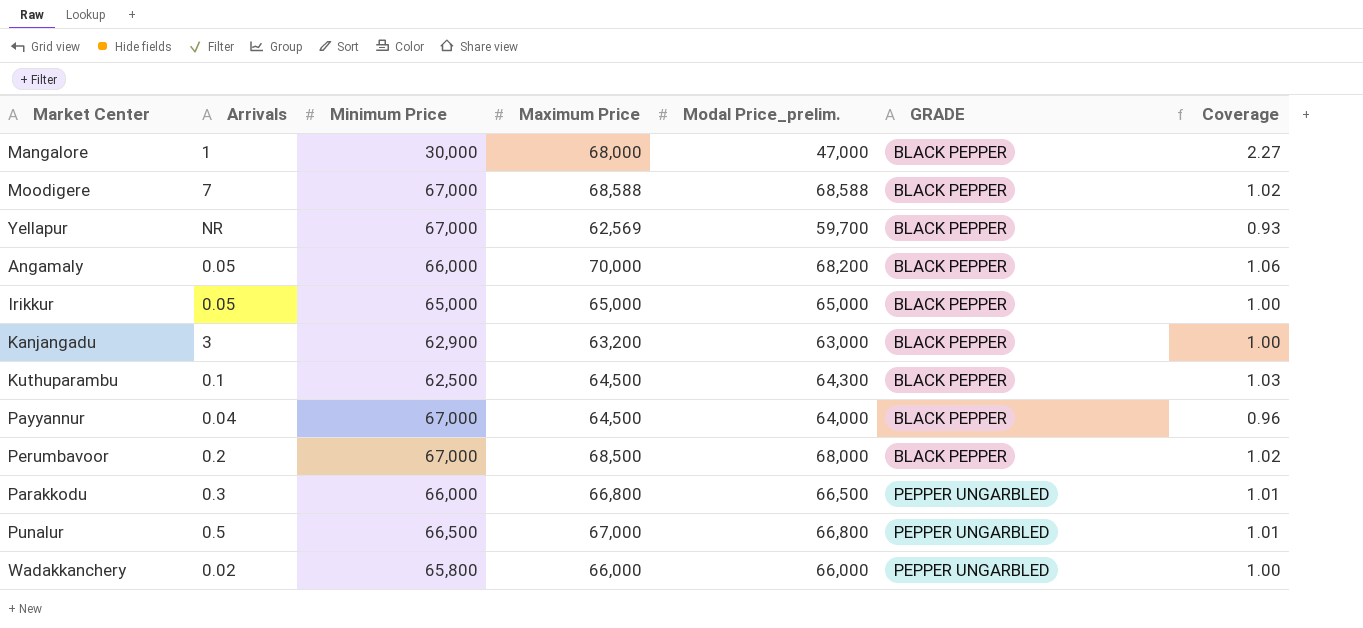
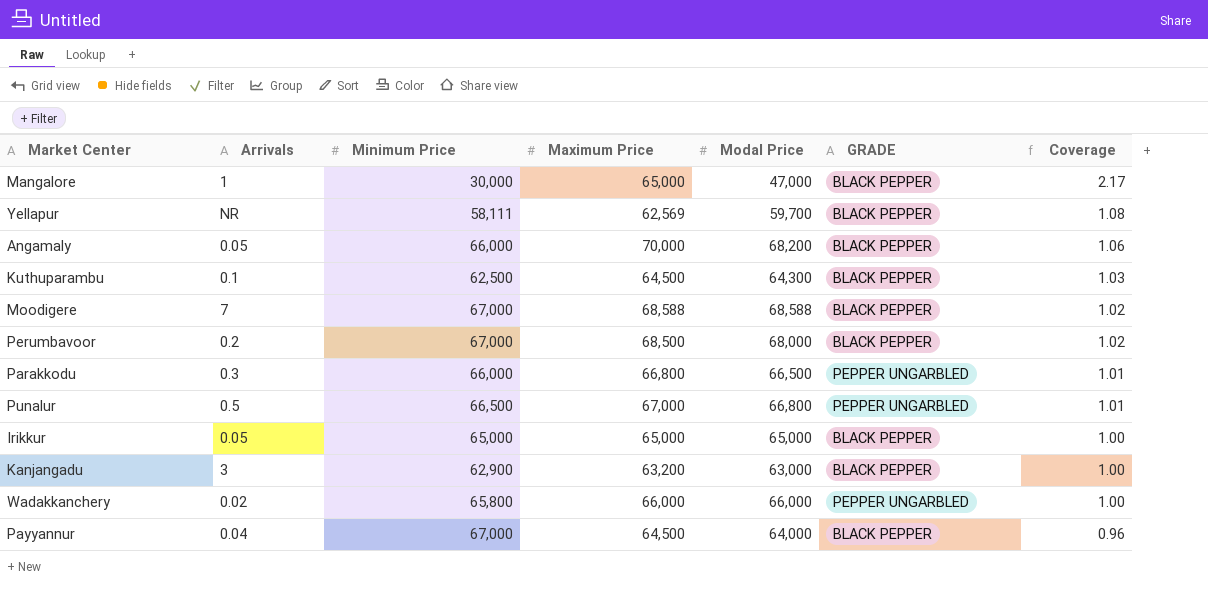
row order: GRADE ascending -> Coverage descending
column name: Modal Price_prelim. -> Modal Price
Mangalore | Maximum Price: 68,000 -> 65,000
Mangalore | Coverage: 2.27 -> 2.17
Yellapur | Minimum Price: 67,000 -> 58,111
Yellapur | Coverage: 0.93 -> 1.08

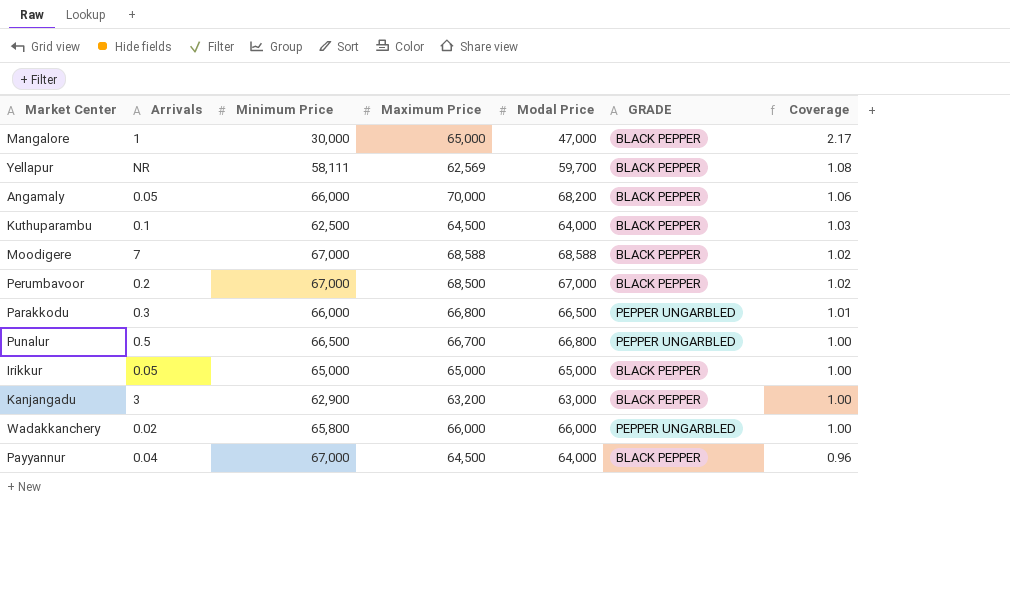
Kuthuparambu | Modal Price: 64,300 -> 64,000
Perumbavoor | Modal Price: 68,000 -> 67,000
Punalur | Maximum Price: 67,000 -> 66,700
Punalur | Coverage: 1.01 -> 1.00

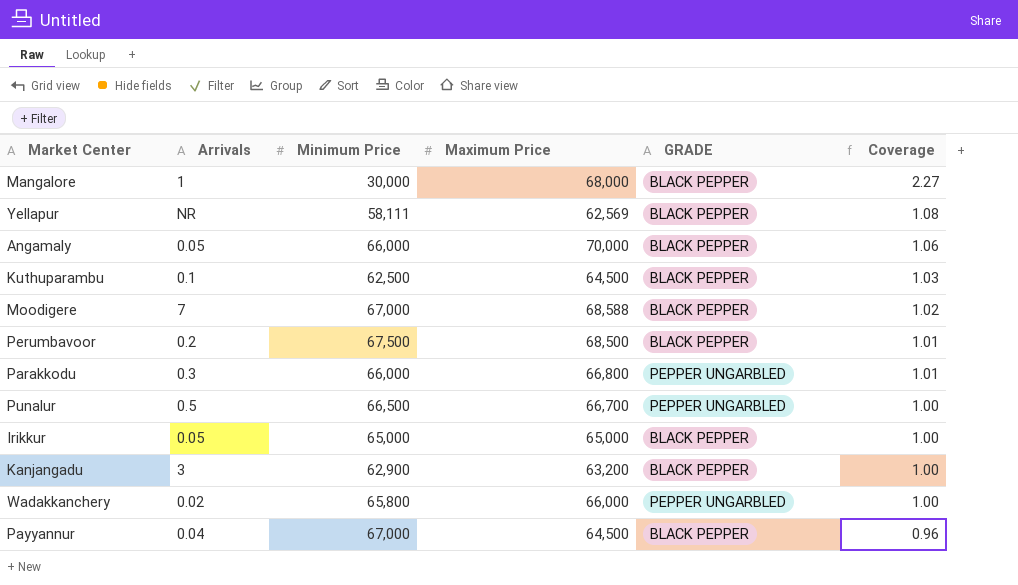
column Modal Price | position: 5 -> none
Mangalore | Maximum Price: 65,000 -> 68,000
Mangalore | Coverage: 2.17 -> 2.27
Perumbavoor | Minimum Price: 67,000 -> 67,500
Perumbavoor | Coverage: 1.02 -> 1.01

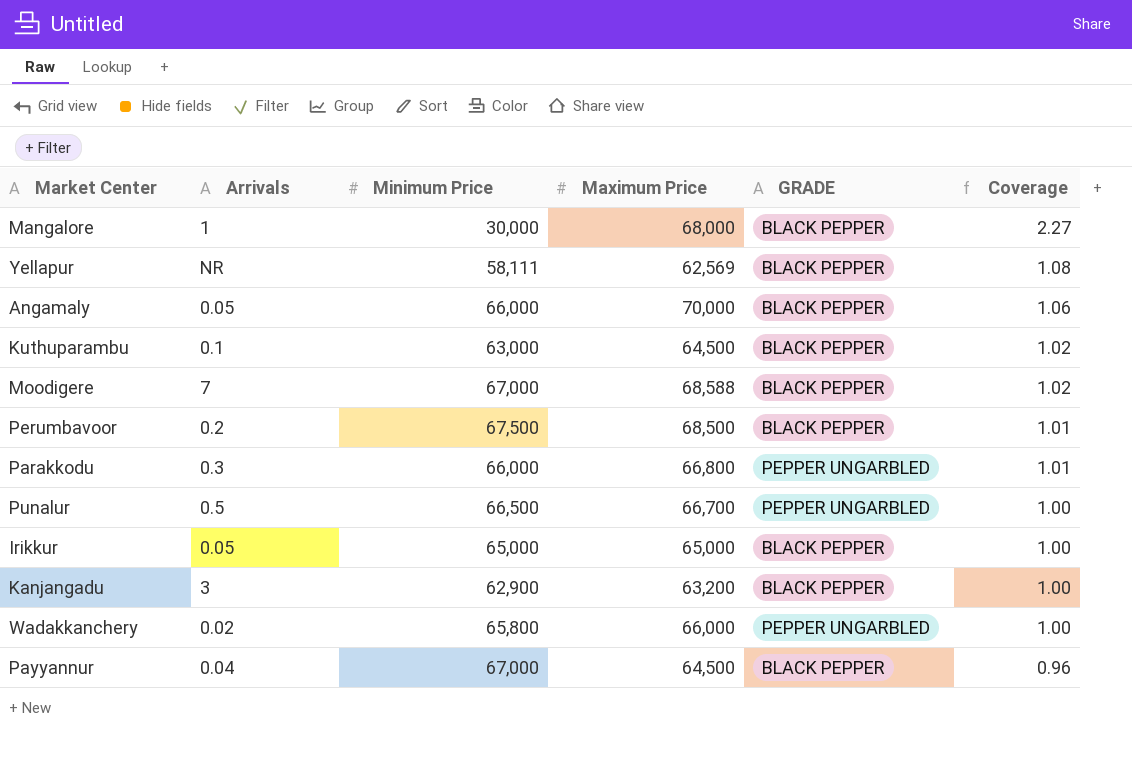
Kuthuparambu | Minimum Price: 62,500 -> 63,000
Kuthuparambu | Coverage: 1.03 -> 1.02

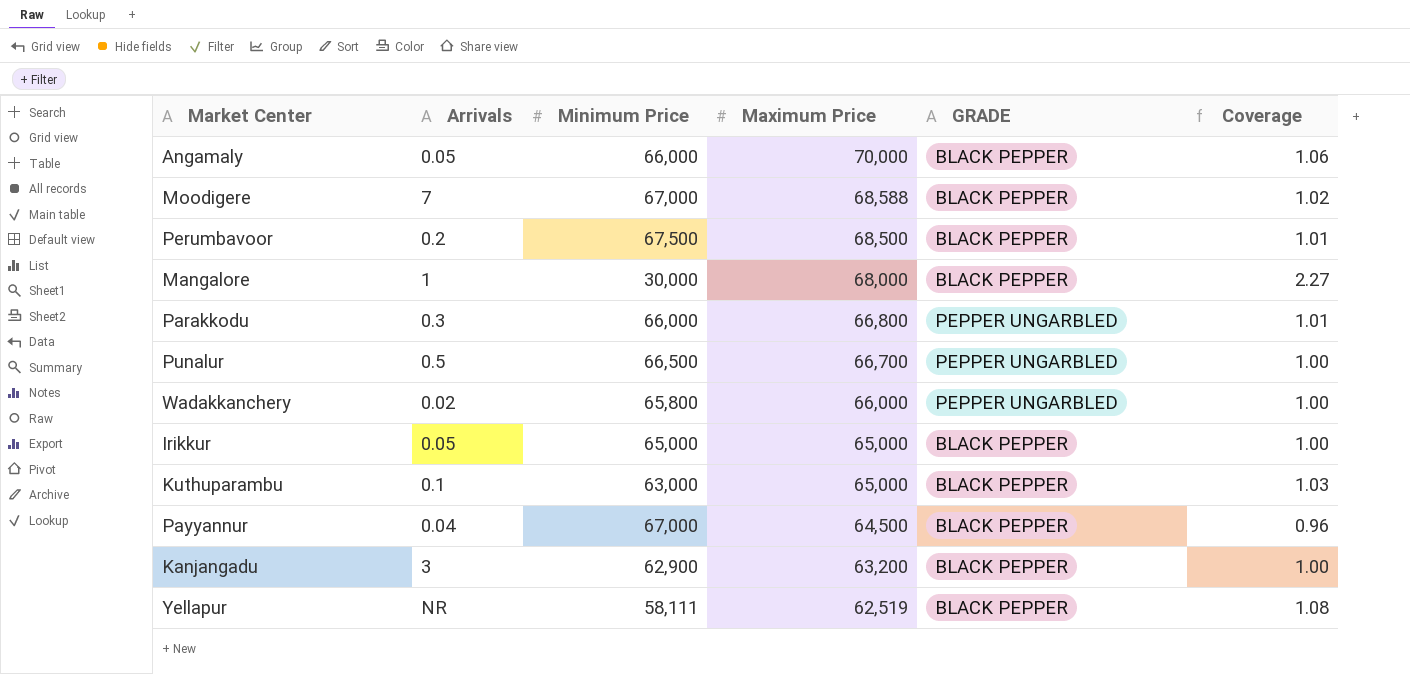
row order: Coverage descending -> Maximum Price descending
Kuthuparambu | Maximum Price: 64,500 -> 65,000
Kuthuparambu | Coverage: 1.02 -> 1.03
Yellapur | Maximum Price: 62,569 -> 62,519

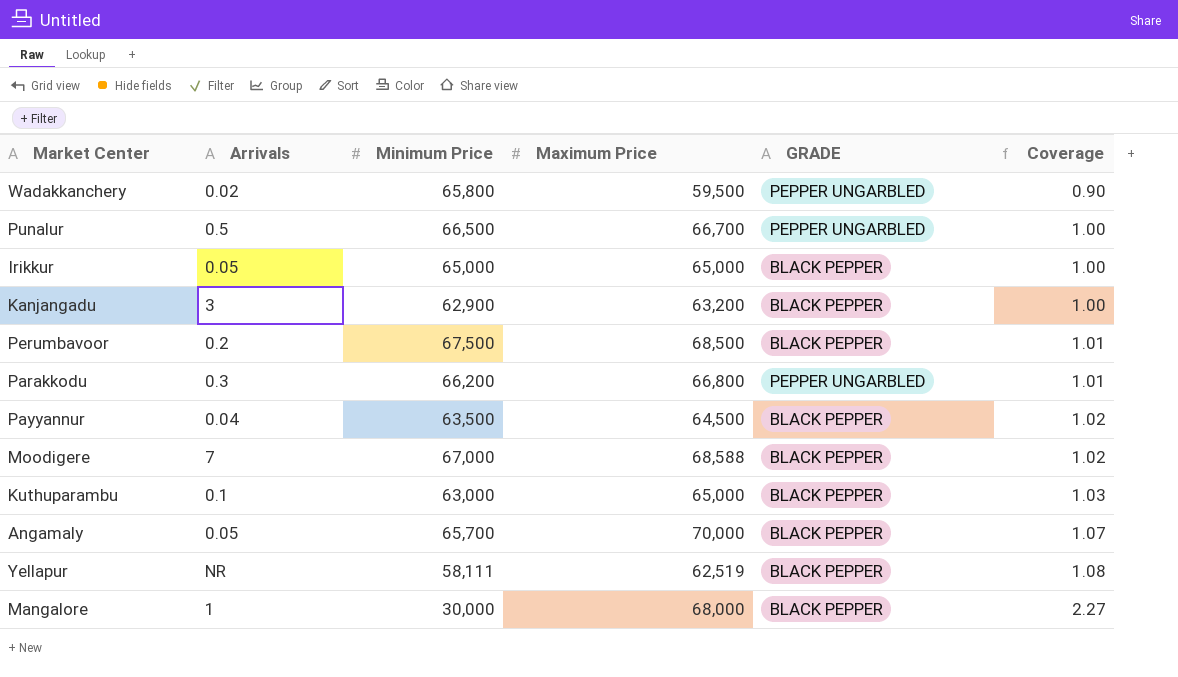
row order: Maximum Price descending -> Coverage ascending
Wadakkanchery | Maximum Price: 66,000 -> 59,500
Wadakkanchery | Coverage: 1.00 -> 0.90
Parakkodu | Minimum Price: 66,000 -> 66,200
Payyannur | Minimum Price: 67,000 -> 63,500
Payyannur | Coverage: 0.96 -> 1.02
Angamaly | Minimum Price: 66,000 -> 65,700
Angamaly | Coverage: 1.06 -> 1.07

